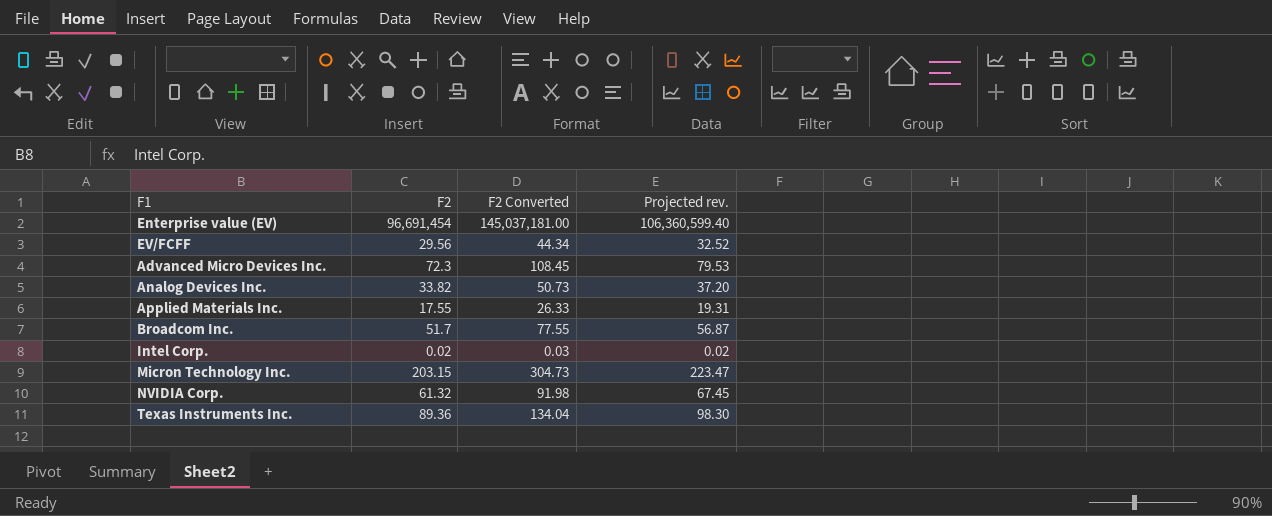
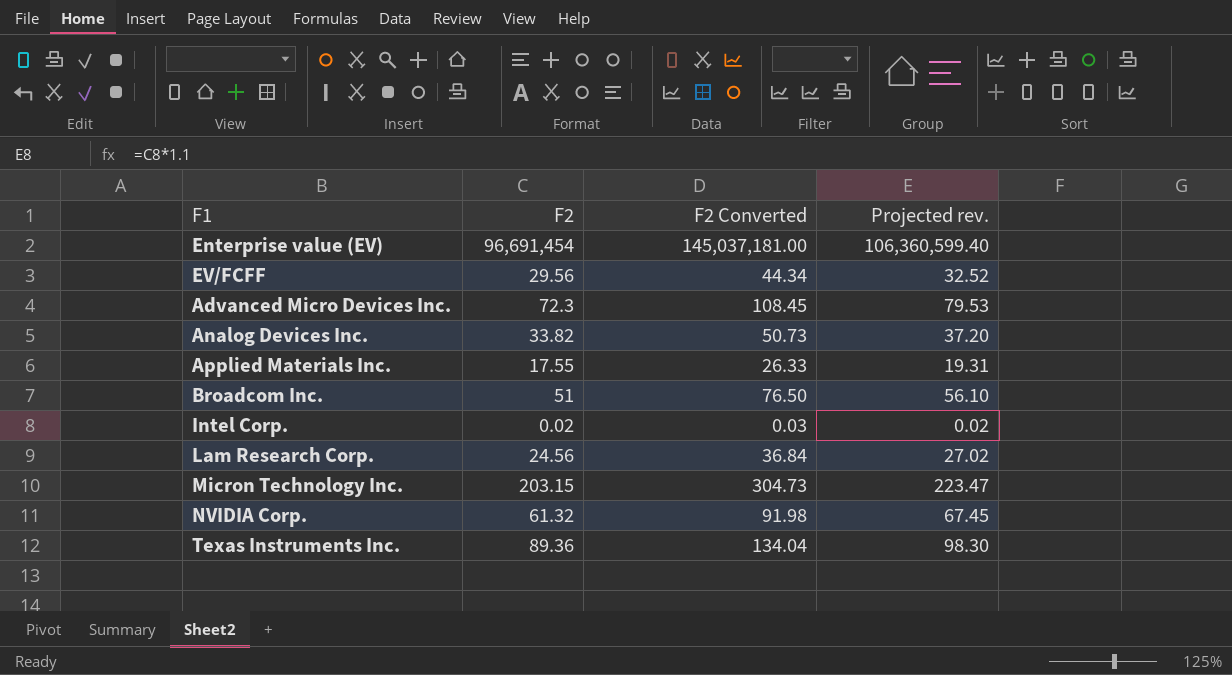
Broadcom Inc. | F2: 51.7 -> 51
Broadcom Inc. | F2 Converted: 77.55 -> 76.50
Broadcom Inc. | Projected rev.: 56.87 -> 56.10
row Lam Research Corp.: none -> 24.56 | 36.84 | 27.02

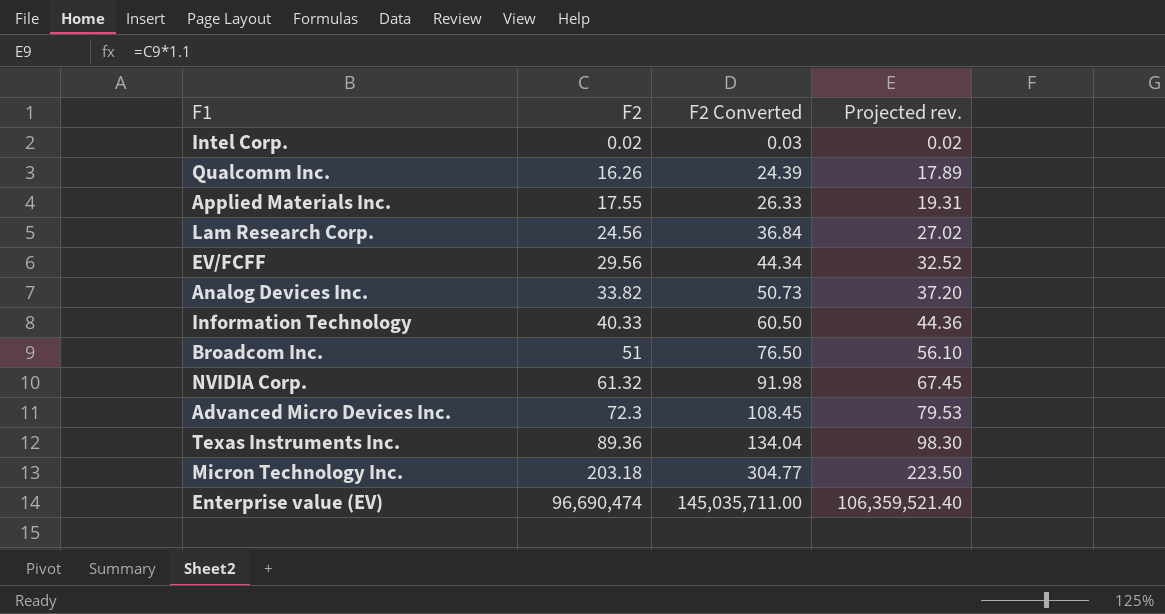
row order: none -> F2 ascending
row Qualcomm Inc.: none -> 16.26 | 24.39 | 17.89
row Information Technology: none -> 40.33 | 60.50 | 44.36
Micron Technology Inc. | F2: 203.15 -> 203.18
Micron Technology Inc. | F2 Converted: 304.73 -> 304.77
Micron Technology Inc. | Projected rev.: 223.47 -> 223.50
Enterprise value (EV) | F2: 96,691,454 -> 96,690,474
Enterprise value (EV) | F2 Converted: 145,037,181.00 -> 145,035,711.00
Enterprise value (EV) | Projected rev.: 106,360,599.40 -> 106,359,521.40

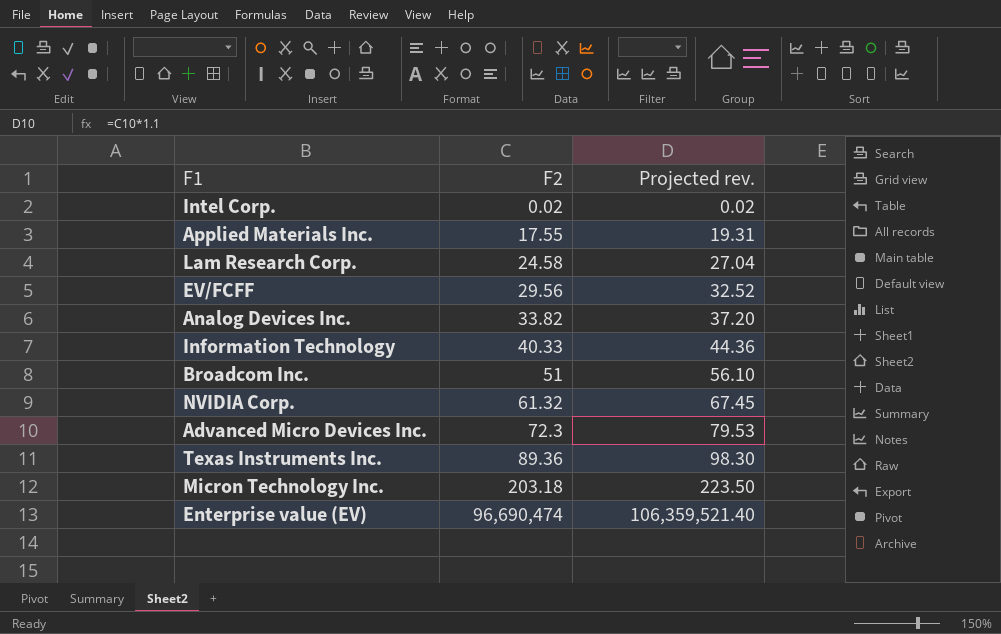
column F2 Converted | formula: [F2] * 1.5 -> none
row Qualcomm Inc.: 16.26 | 24.39 | 17.89 -> none
Lam Research Corp. | F2: 24.56 -> 24.58
Lam Research Corp. | Projected rev.: 27.02 -> 27.04

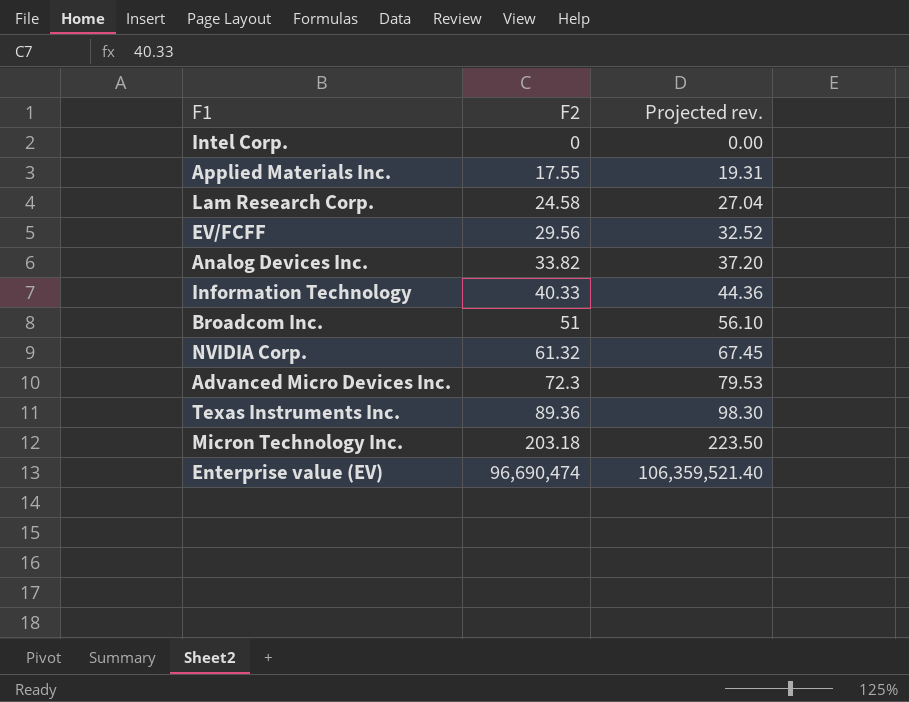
Intel Corp. | F2: 0.02 -> 0
Intel Corp. | Projected rev.: 0.02 -> 0.00

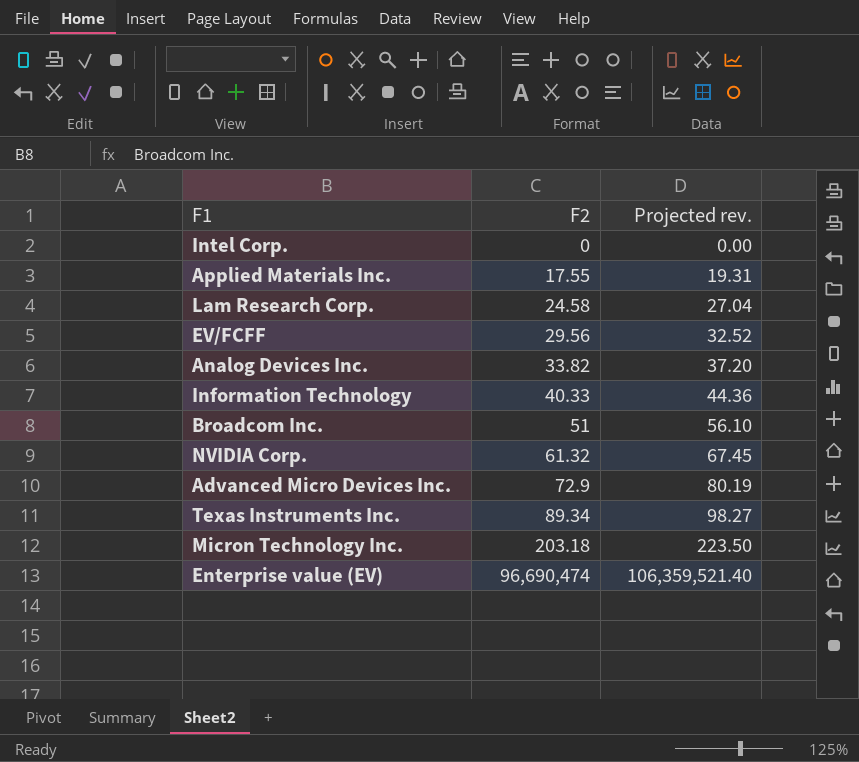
Advanced Micro Devices Inc. | F2: 72.3 -> 72.9
Advanced Micro Devices Inc. | Projected rev.: 79.53 -> 80.19
Texas Instruments Inc. | F2: 89.36 -> 89.34
Texas Instruments Inc. | Projected rev.: 98.30 -> 98.27

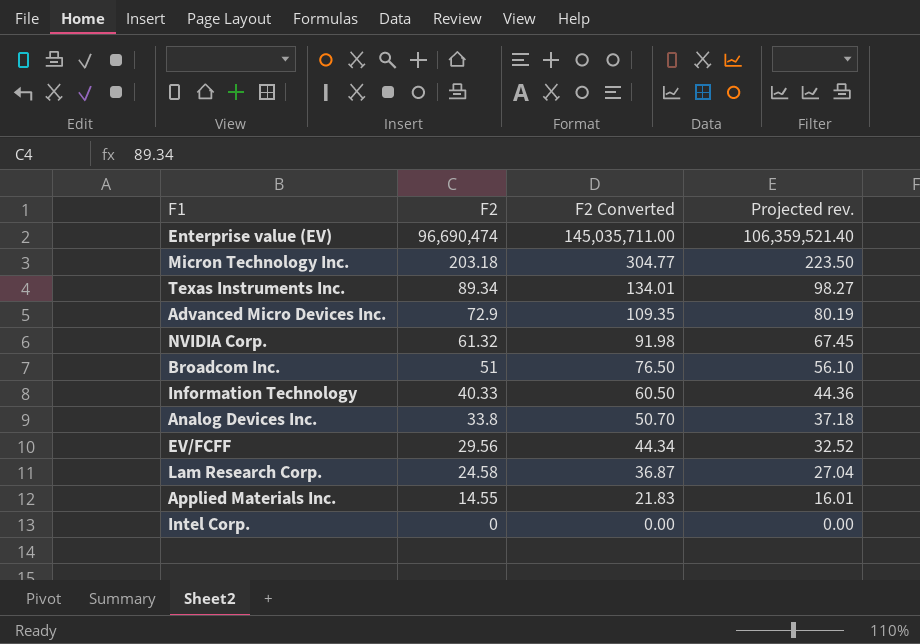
row order: F2 ascending -> F2 descending
column F2 Converted | formula: none -> [F2] * 1.5
Analog Devices Inc. | F2: 33.82 -> 33.8
Analog Devices Inc. | Projected rev.: 37.20 -> 37.18
Applied Materials Inc. | F2: 17.55 -> 14.55
Applied Materials Inc. | Projected rev.: 19.31 -> 16.01

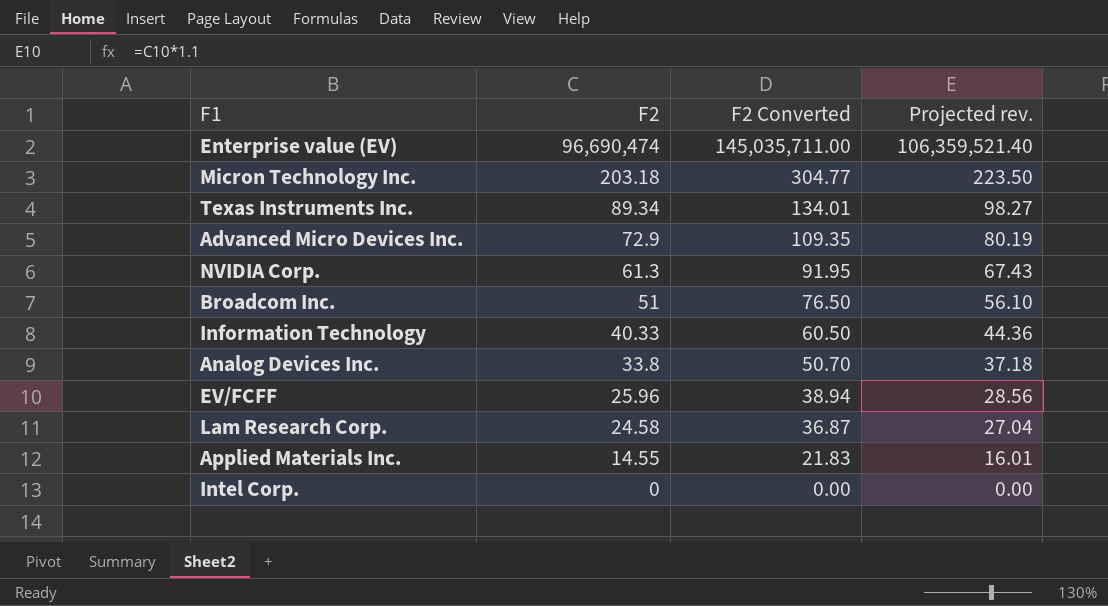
NVIDIA Corp. | F2: 61.32 -> 61.3
NVIDIA Corp. | F2 Converted: 91.98 -> 91.95
NVIDIA Corp. | Projected rev.: 67.45 -> 67.43
EV/FCFF | F2: 29.56 -> 25.96
EV/FCFF | F2 Converted: 44.34 -> 38.94
EV/FCFF | Projected rev.: 32.52 -> 28.56

